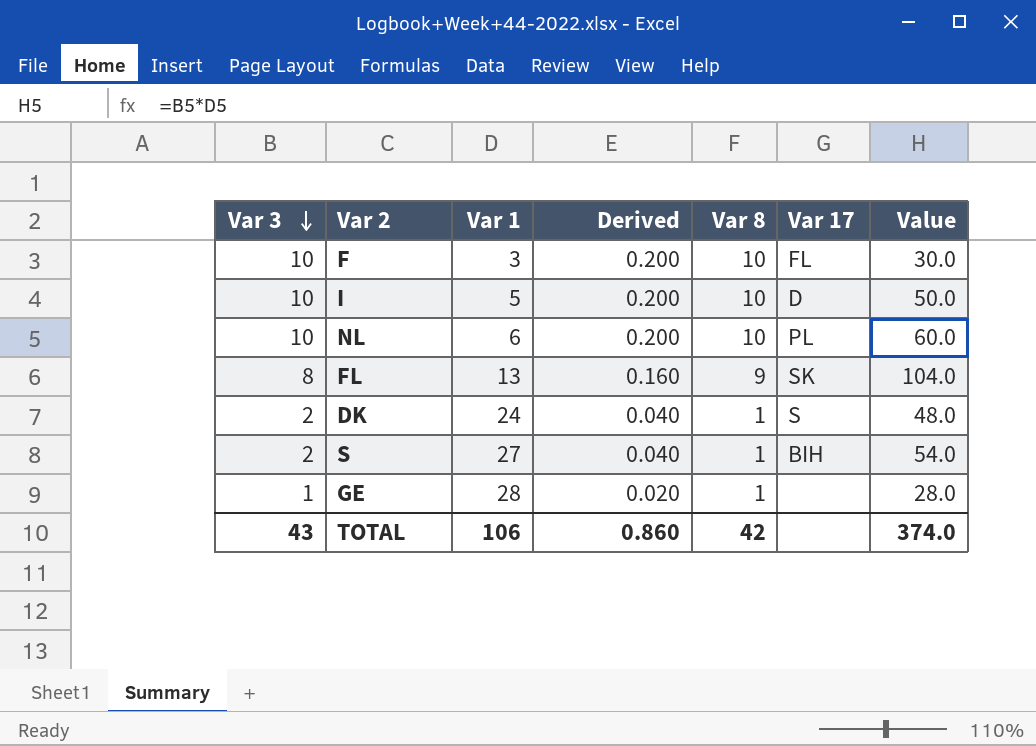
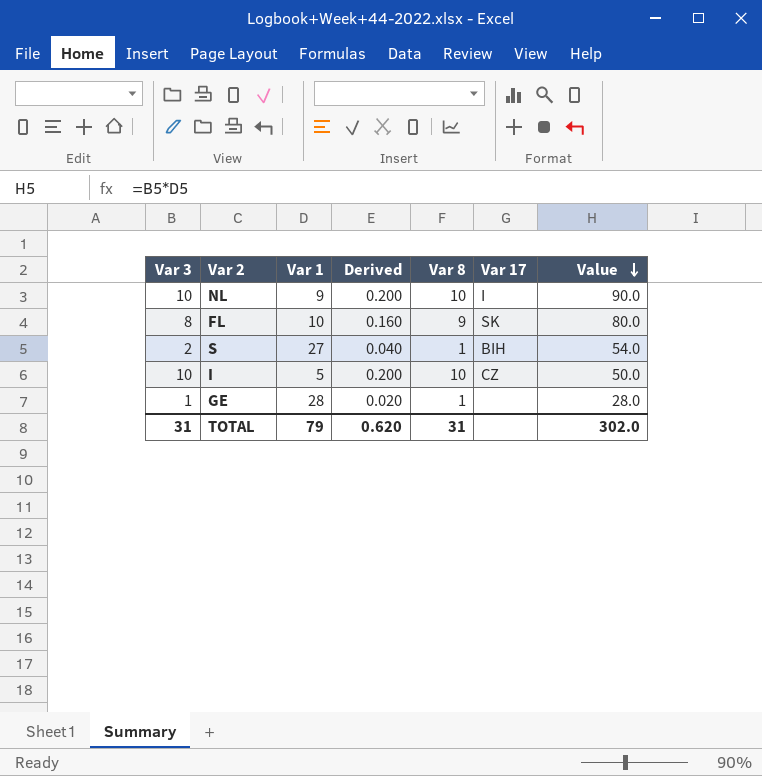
row order: Var 3 descending -> Value descending
row F: 10 | 3 | 0.200 | 10 | FL | 30.0 -> none
row DK: 2 | 24 | 0.040 | 1 | S | 48.0 -> none
NL | Var 1: 6 -> 9
NL | Var 17: PL -> I
NL | Value: 60.0 -> 90.0
FL | Var 1: 13 -> 10
FL | Value: 104.0 -> 80.0
I | Var 17: D -> CZ
TOTAL | Var 3: 43 -> 31
TOTAL | Var 1: 106 -> 79
TOTAL | Derived: 0.860 -> 0.620
TOTAL | Var 8: 42 -> 31
TOTAL | Value: 374.0 -> 302.0

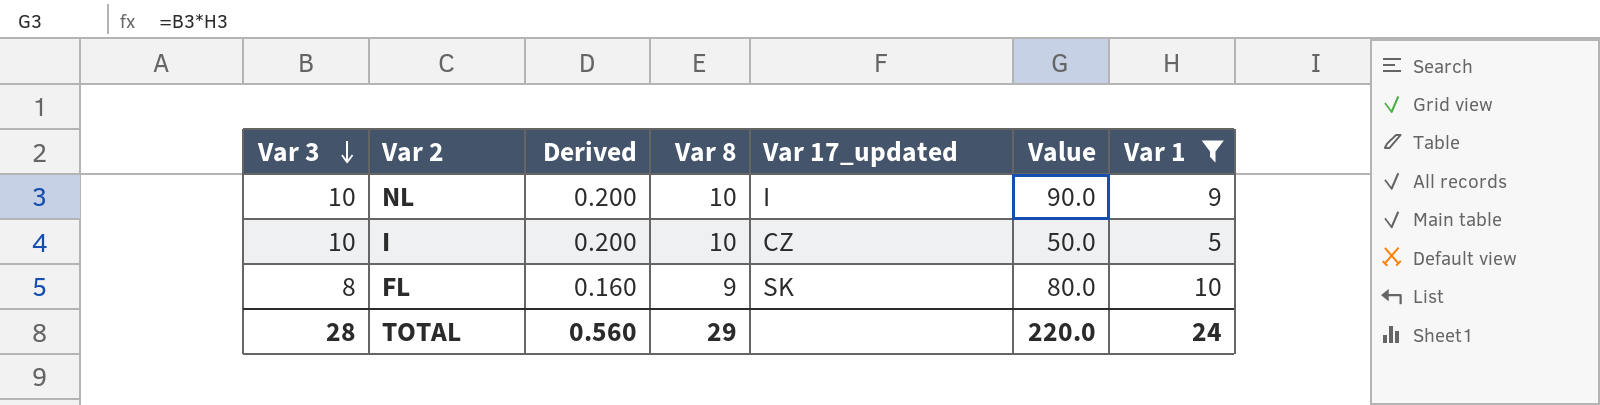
filter: none -> Var 1 <= 10
row order: Value descending -> Var 3 descending
column name: Var 17 -> Var 17_updated
column Var 1 | position: 3 -> 7
TOTAL | Var 3: 31 -> 28
TOTAL | Derived: 0.620 -> 0.560
TOTAL | Var 8: 31 -> 29
TOTAL | Value: 302.0 -> 220.0
TOTAL | Var 1: 79 -> 24

